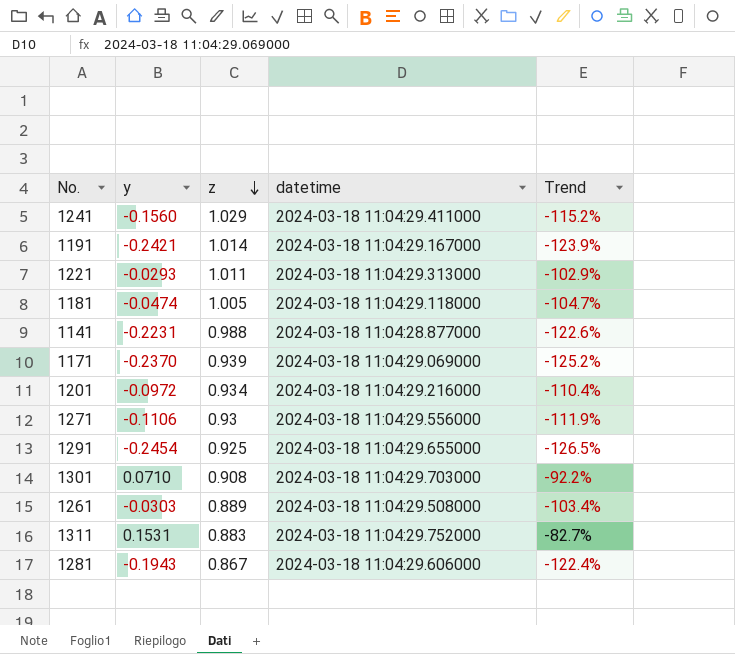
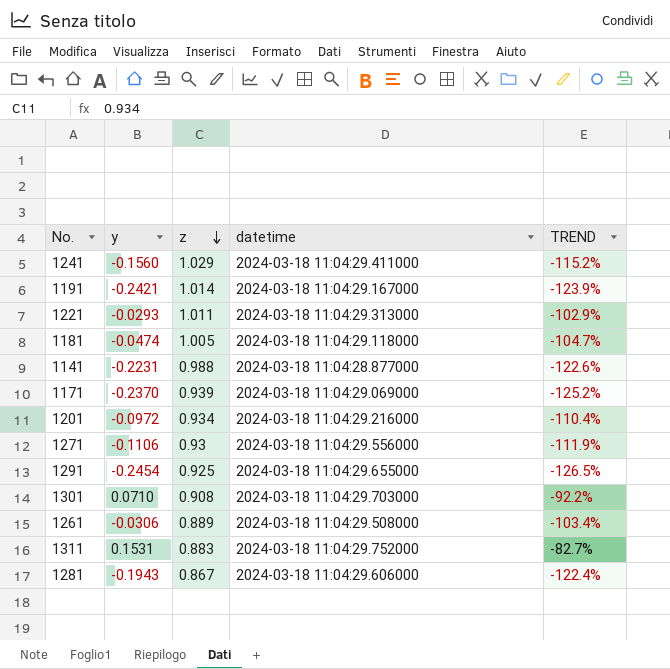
column name: Trend -> TREND
1261 | y: -0.0303 -> -0.0306

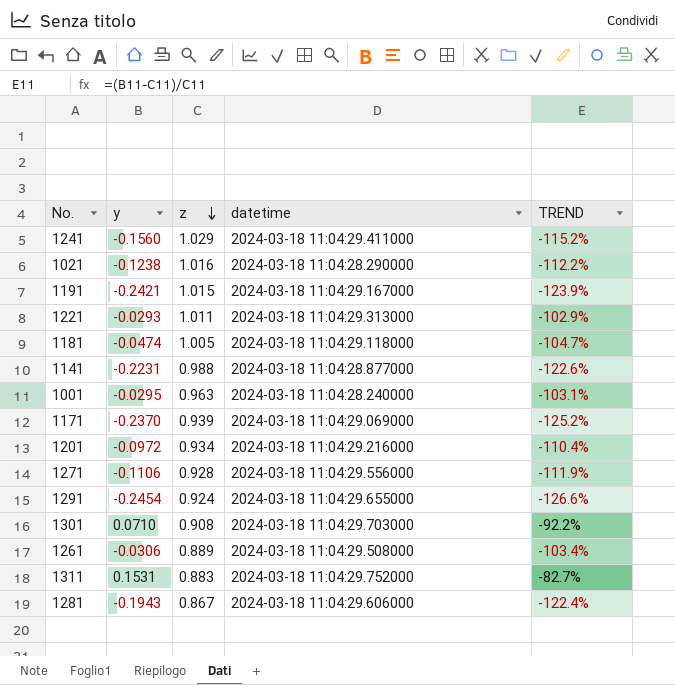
row 1021: none -> -0.1238 | 1.016 | 2024-03-18 11:04:28.290000 | -112.2%
1191 | z: 1.014 -> 1.015
row 1001: none -> -0.0295 | 0.963 | 2024-03-18 11:04:28.240000 | -103.1%
1271 | z: 0.93 -> 0.928
1291 | z: 0.925 -> 0.924
1291 | TREND: -126.5% -> -126.6%

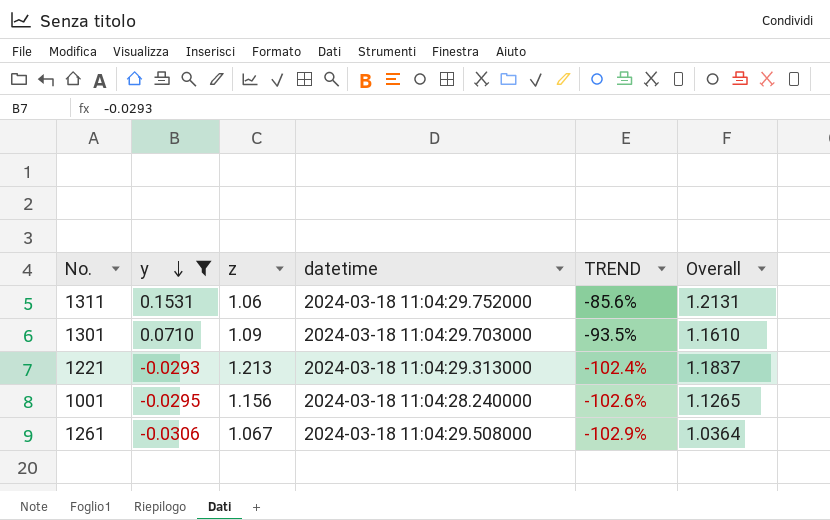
filter: none -> y >= -0.0306
row order: z descending -> y descending
column Overall | formula: none -> [y] + [z]
1311 | z: 0.883 -> 1.06
1311 | TREND: -82.7% -> -85.6%
1301 | z: 0.908 -> 1.09
1301 | TREND: -92.2% -> -93.5%
1221 | z: 1.011 -> 1.213
1221 | TREND: -102.9% -> -102.4%
1001 | z: 0.963 -> 1.156
1001 | TREND: -103.1% -> -102.6%
1261 | z: 0.889 -> 1.067
1261 | TREND: -103.4% -> -102.9%

